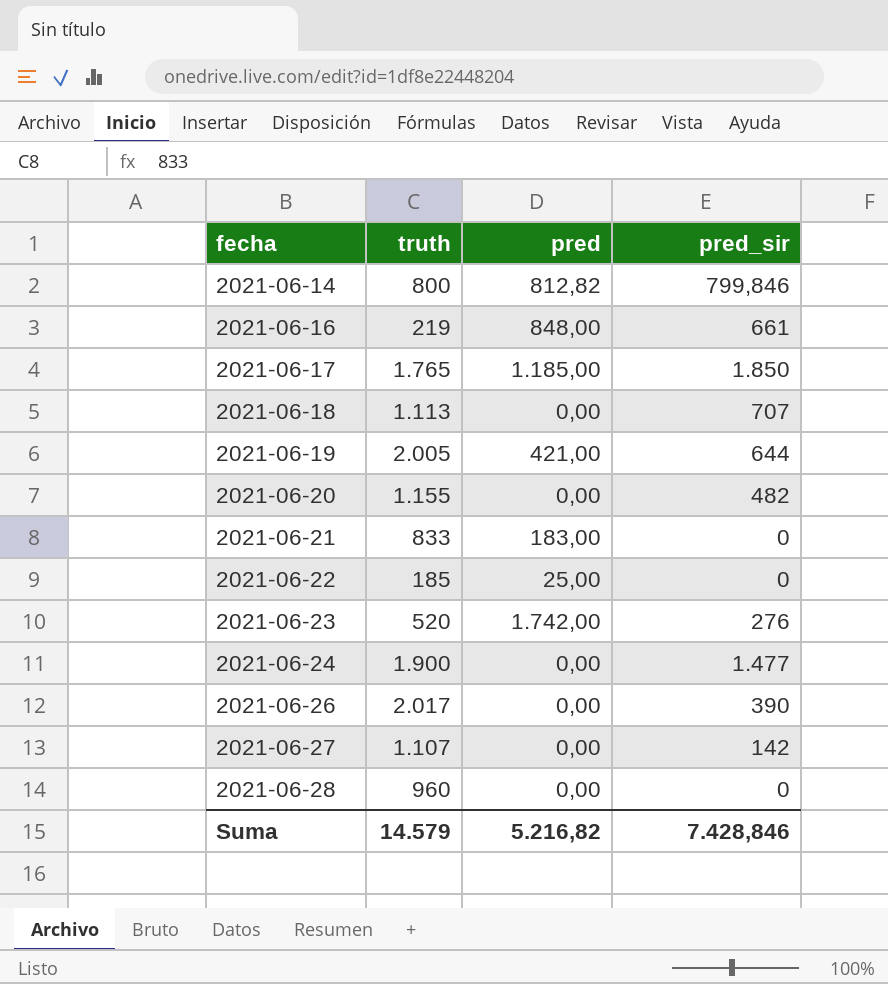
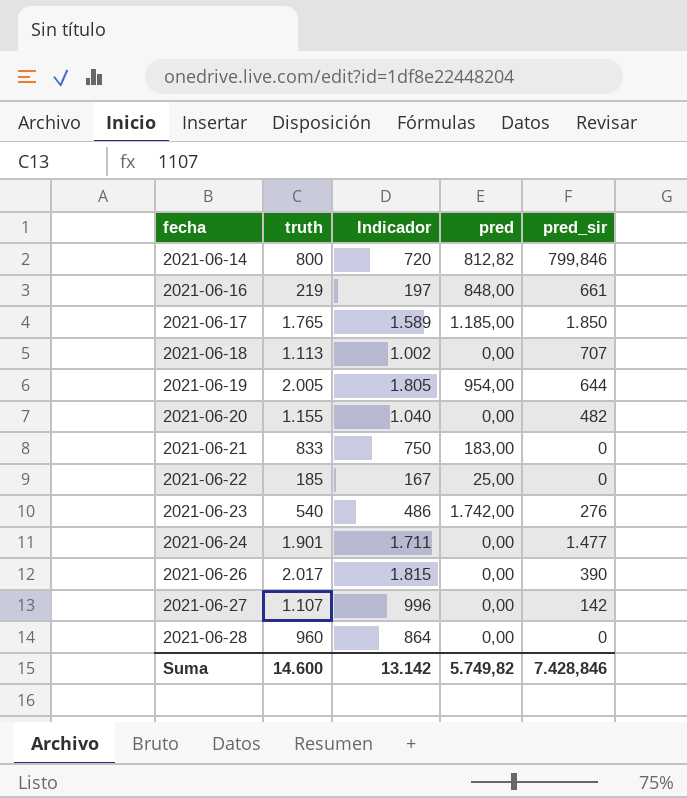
column Indicador | formula: none -> [truth] * 0,9
2021-06-19 | pred: 421,00 -> 954,00
2021-06-23 | truth: 520 -> 540
2021-06-24 | truth: 1.900 -> 1.901
Suma | truth: 14.579 -> 14.600
Suma | pred: 5.216,82 -> 5.749,82

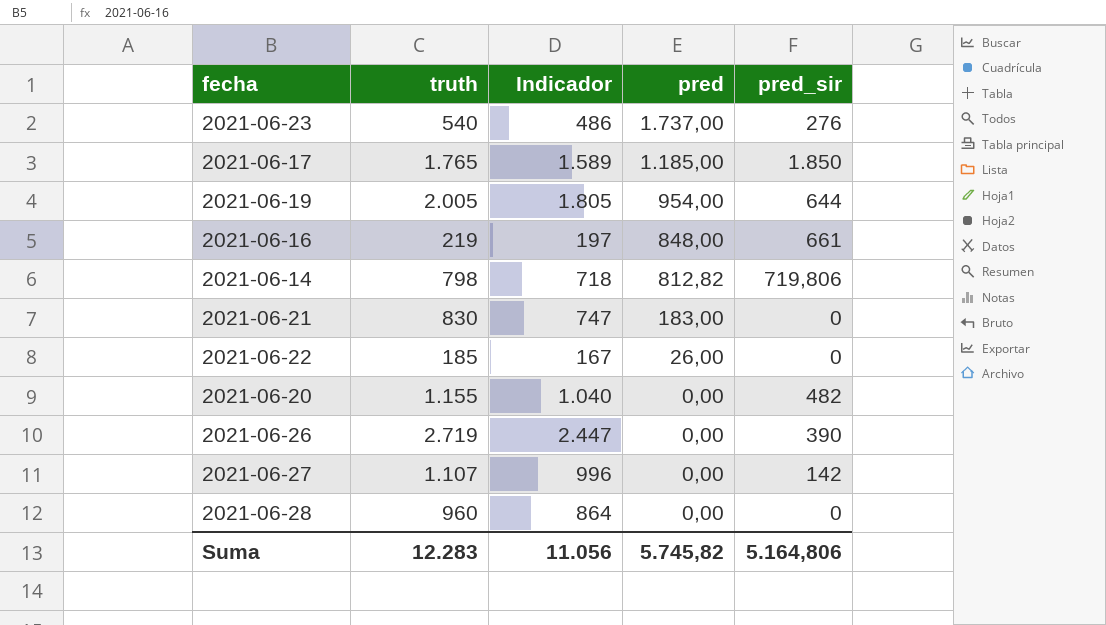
row order: fecha ascending -> pred descending
row 2021-06-18: 1.113 | 1.002 | 0,00 | 707 -> none
row 2021-06-24: 1.901 | 1.711 | 0,00 | 1.477 -> none
2021-06-23 | pred: 1.742,00 -> 1.737,00
2021-06-14 | truth: 800 -> 798
2021-06-14 | Indicador: 720 -> 718
2021-06-14 | pred_sir: 799,846 -> 719,806
2021-06-21 | truth: 833 -> 830
2021-06-21 | Indicador: 750 -> 747
2021-06-22 | pred: 25,00 -> 26,00
2021-06-26 | truth: 2.017 -> 2.719
2021-06-26 | Indicador: 1.815 -> 2.447
Suma | truth: 14.600 -> 12.283
Suma | Indicador: 13.142 -> 11.056
Suma | pred: 5.749,82 -> 5.745,82
Suma | pred_sir: 7.428,846 -> 5.164,806

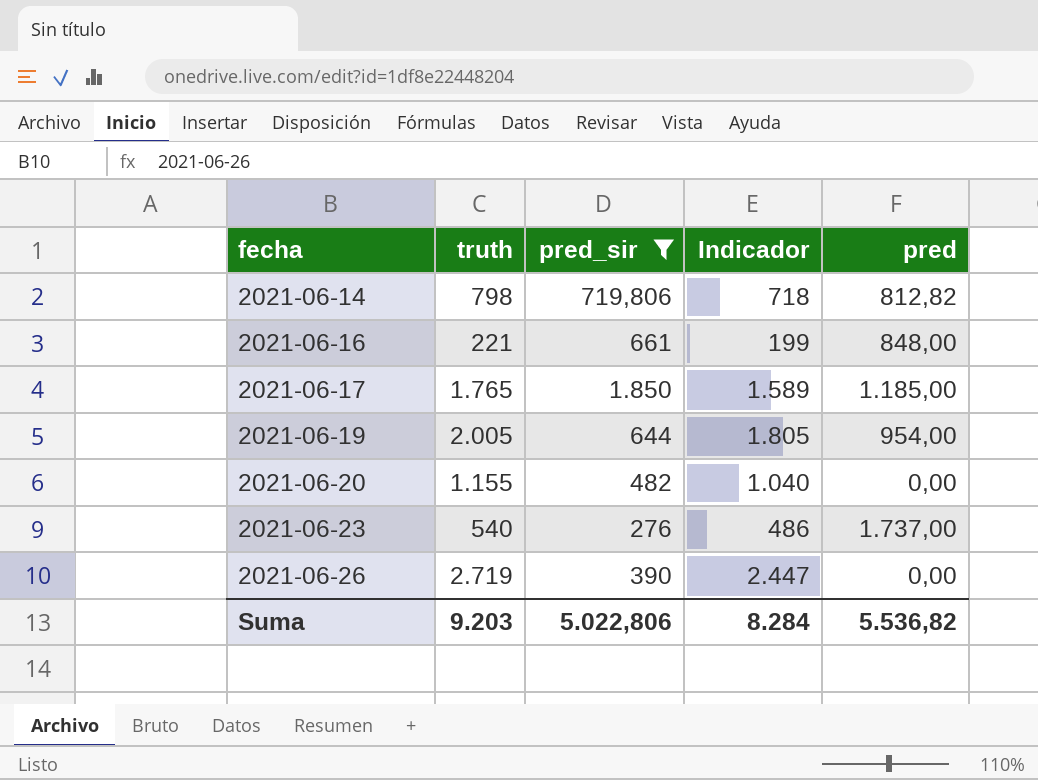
filter: none -> pred_sir >= 276
row order: pred descending -> fecha ascending
column pred_sir | position: 5 -> 3
2021-06-16 | truth: 219 -> 221
2021-06-16 | Indicador: 197 -> 199
Suma | truth: 12.283 -> 9.203
Suma | pred_sir: 5.164,806 -> 5.022,806
Suma | Indicador: 11.056 -> 8.284
Suma | pred: 5.745,82 -> 5.536,82

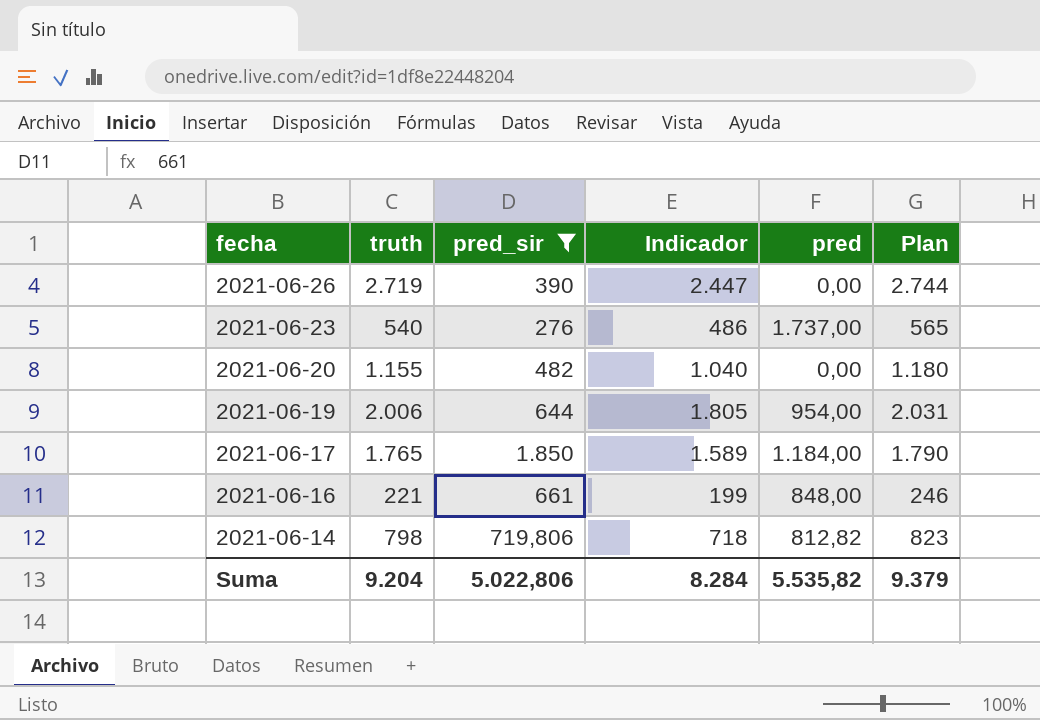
row order: fecha ascending -> fecha descending
column Plan | formula: none -> [truth] + 25
2021-06-19 | truth: 2.005 -> 2.006
2021-06-17 | pred: 1.185,00 -> 1.184,00
Suma | truth: 9.203 -> 9.204
Suma | pred: 5.536,82 -> 5.535,82

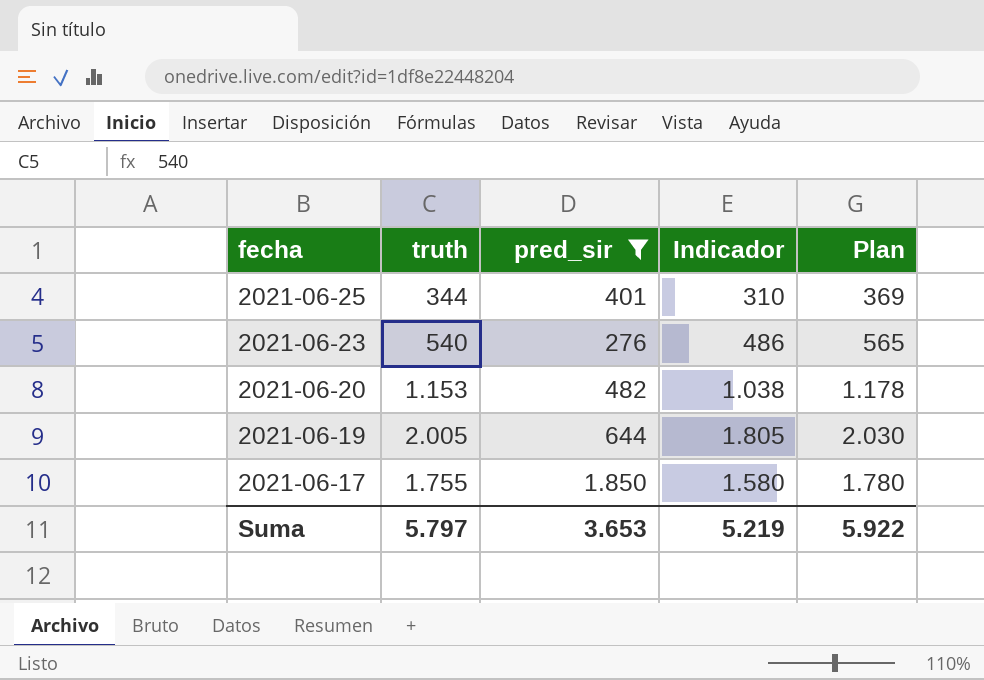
column pred | position: 5 -> none
row 2021-06-26: 2.719 | 390 | 2.447 | 0,00 | 2.744 -> none
row 2021-06-16: 221 | 661 | 199 | 848,00 | 246 -> none
row 2021-06-14: 798 | 719,806 | 718 | 812,82 | 823 -> none
row 2021-06-25: none -> 344 | 401 | 310 | 369
2021-06-20 | truth: 1.155 -> 1.153
2021-06-20 | Indicador: 1.040 -> 1.038
2021-06-20 | Plan: 1.180 -> 1.178
2021-06-19 | truth: 2.006 -> 2.005
2021-06-19 | Plan: 2.031 -> 2.030
2021-06-17 | truth: 1.765 -> 1.755
2021-06-17 | Indicador: 1.589 -> 1.580
2021-06-17 | Plan: 1.790 -> 1.780
Suma | truth: 9.204 -> 5.797
Suma | pred_sir: 5.022,806 -> 3.653
Suma | Indicador: 8.284 -> 5.219
Suma | Plan: 9.379 -> 5.922

